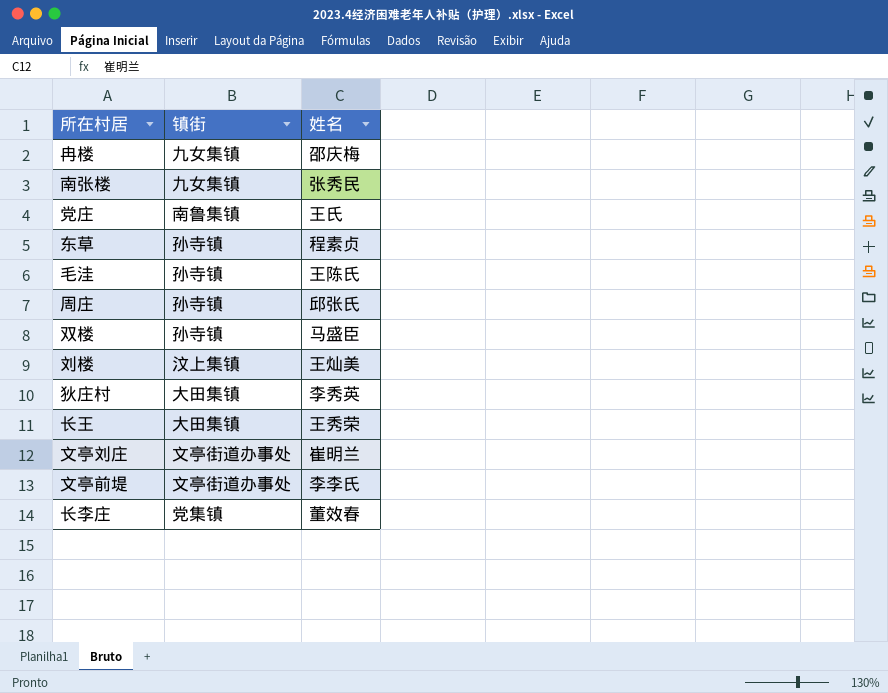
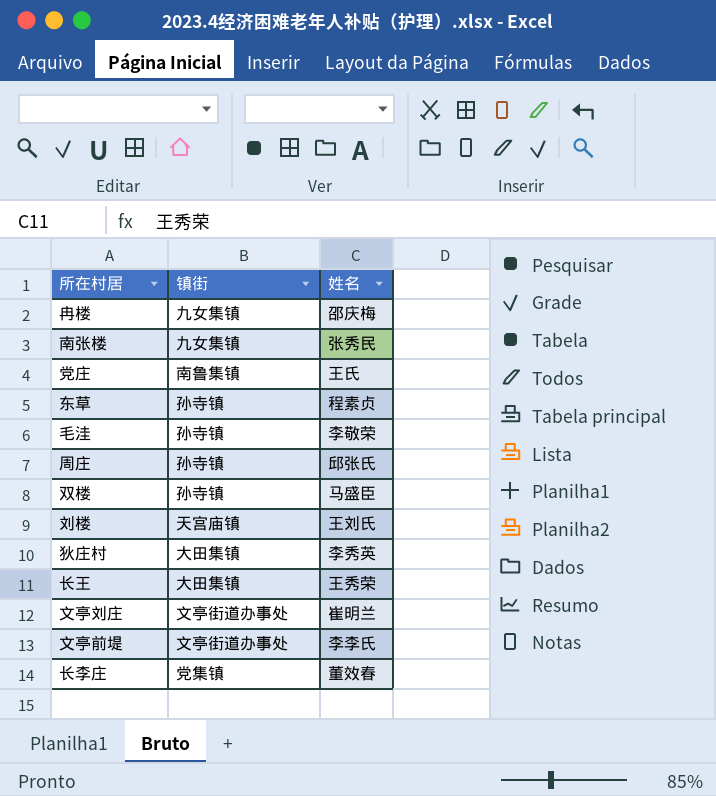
毛洼 | 姓名: 王陈氏 -> 李敬荣
刘楼 | 镇街: 汶上集镇 -> 天宫庙镇
刘楼 | 姓名: 王灿美 -> 王刘氏

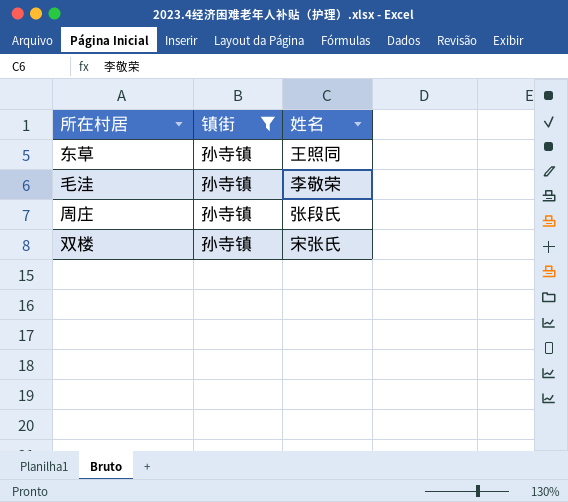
filter: none -> 镇街 = 孙寺镇
东草 | 姓名: 程素贞 -> 王照同
周庄 | 姓名: 邱张氏 -> 张段氏
双楼 | 姓名: 马盛臣 -> 宋张氏

